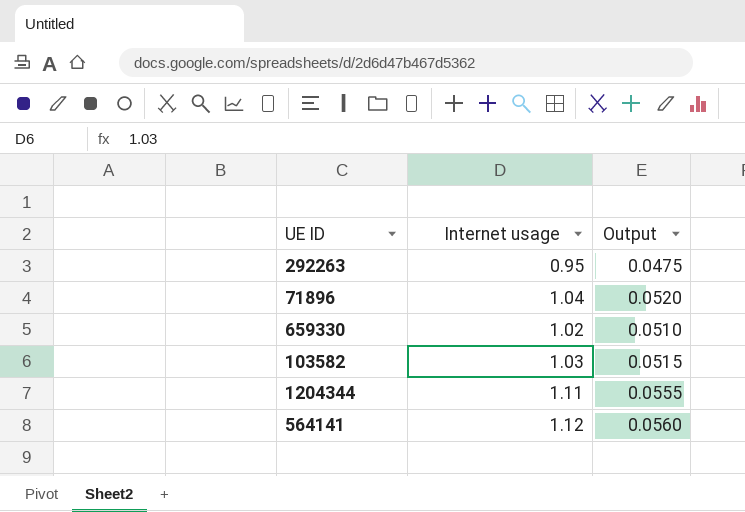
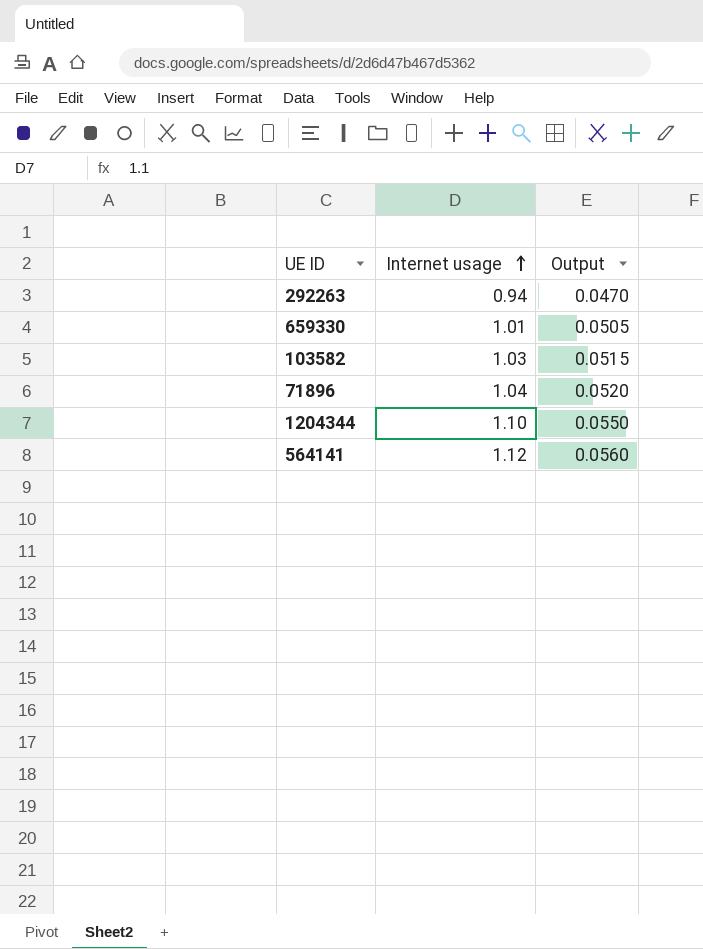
row order: none -> Internet usage ascending
292263 | Internet usage: 0.95 -> 0.94
292263 | Output: 0.0475 -> 0.0470
659330 | Internet usage: 1.02 -> 1.01
659330 | Output: 0.0510 -> 0.0505
1204344 | Internet usage: 1.11 -> 1.10
1204344 | Output: 0.0555 -> 0.0550

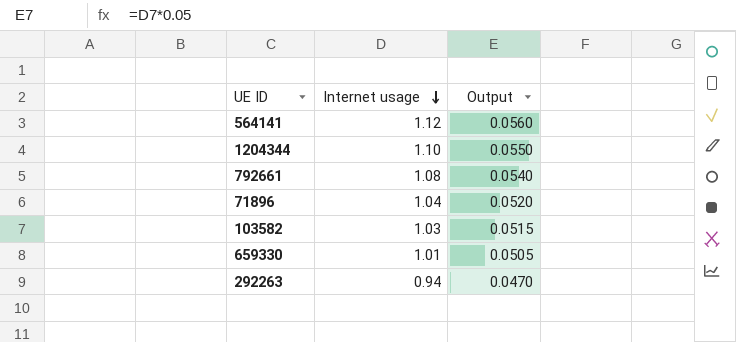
row order: Internet usage ascending -> Internet usage descending
row 792661: none -> 1.08 | 0.0540

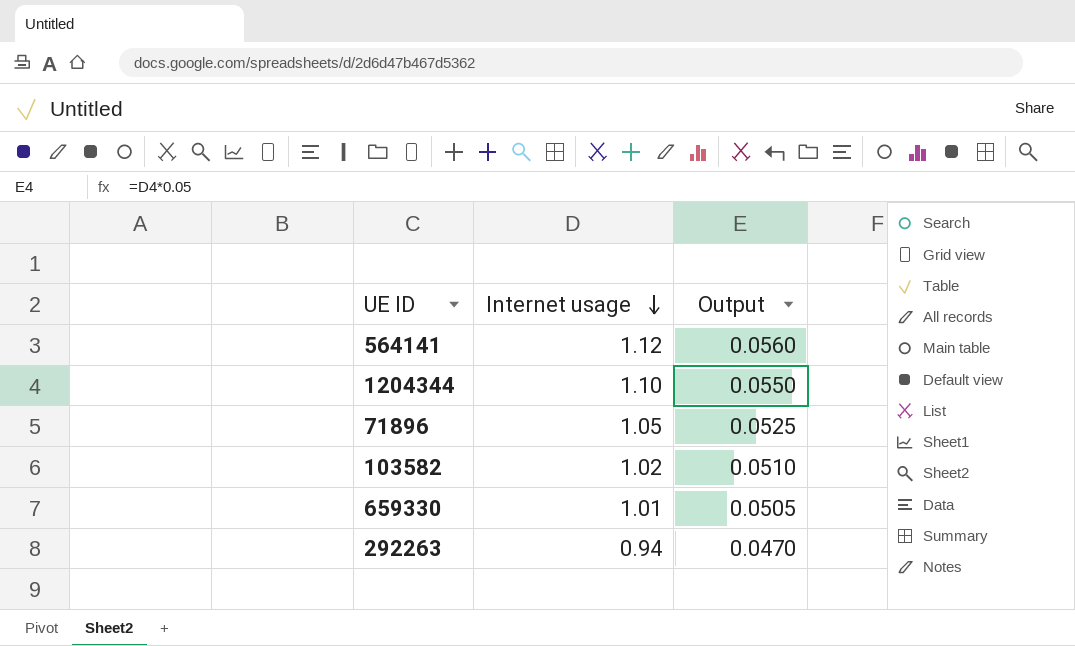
row 792661: 1.08 | 0.0540 -> none
71896 | Internet usage: 1.04 -> 1.05
71896 | Output: 0.0520 -> 0.0525
103582 | Internet usage: 1.03 -> 1.02
103582 | Output: 0.0515 -> 0.0510

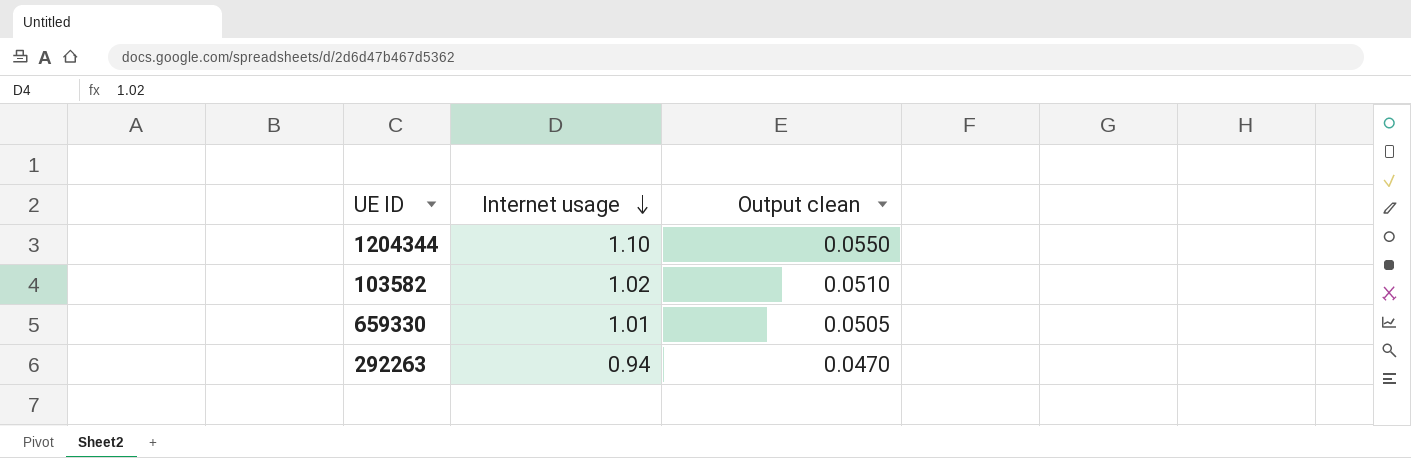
column name: Output -> Output clean
row 564141: 1.12 | 0.0560 -> none
row 71896: 1.05 | 0.0525 -> none

